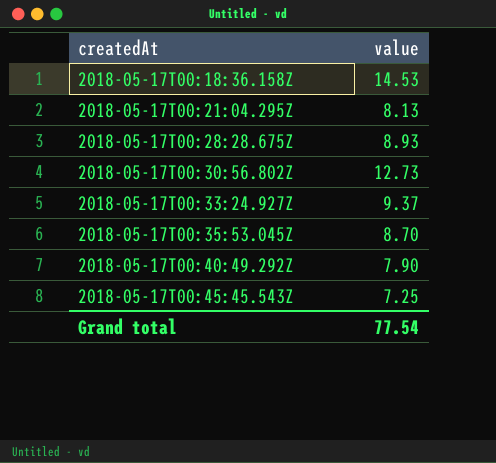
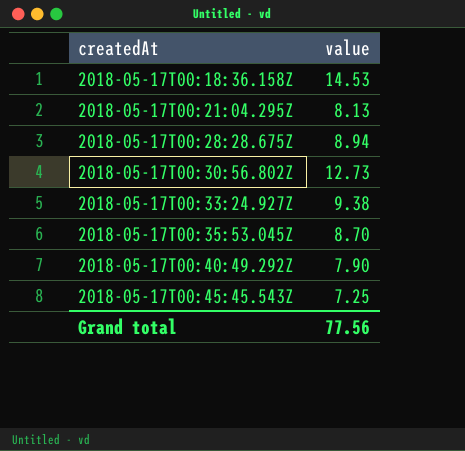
2018-05-17T00:28:28.675Z | value: 8.93 -> 8.94
2018-05-17T00:33:24.927Z | value: 9.37 -> 9.38
Grand total | value: 77.54 -> 77.56

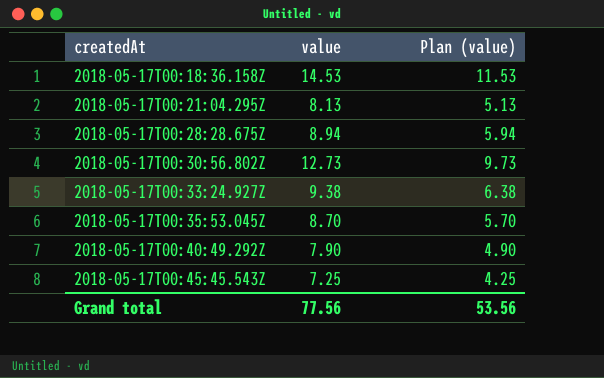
column Plan (value) | formula: none -> [value] - 3

